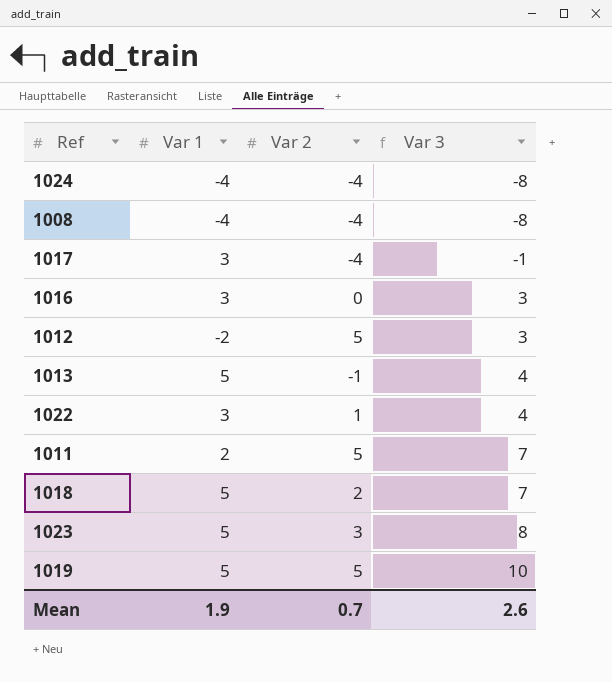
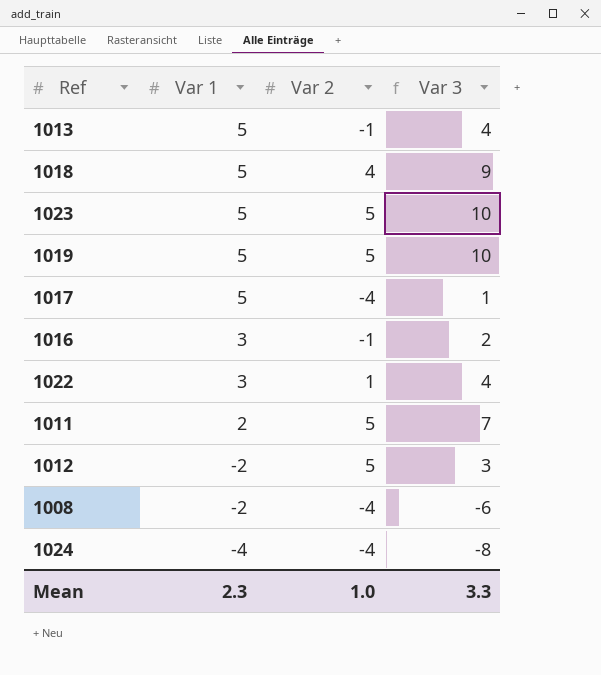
row order: Var 3 ascending -> Var 1 descending
1018 | Var 2: 2 -> 4
1018 | Var 3: 7 -> 9
1023 | Var 2: 3 -> 5
1023 | Var 3: 8 -> 10
1017 | Var 1: 3 -> 5
1017 | Var 3: -1 -> 1
1016 | Var 2: 0 -> -1
1016 | Var 3: 3 -> 2
1008 | Var 1: -4 -> -2
1008 | Var 3: -8 -> -6
Mean | Var 1: 1.9 -> 2.3
Mean | Var 2: 0.7 -> 1.0
Mean | Var 3: 2.6 -> 3.3

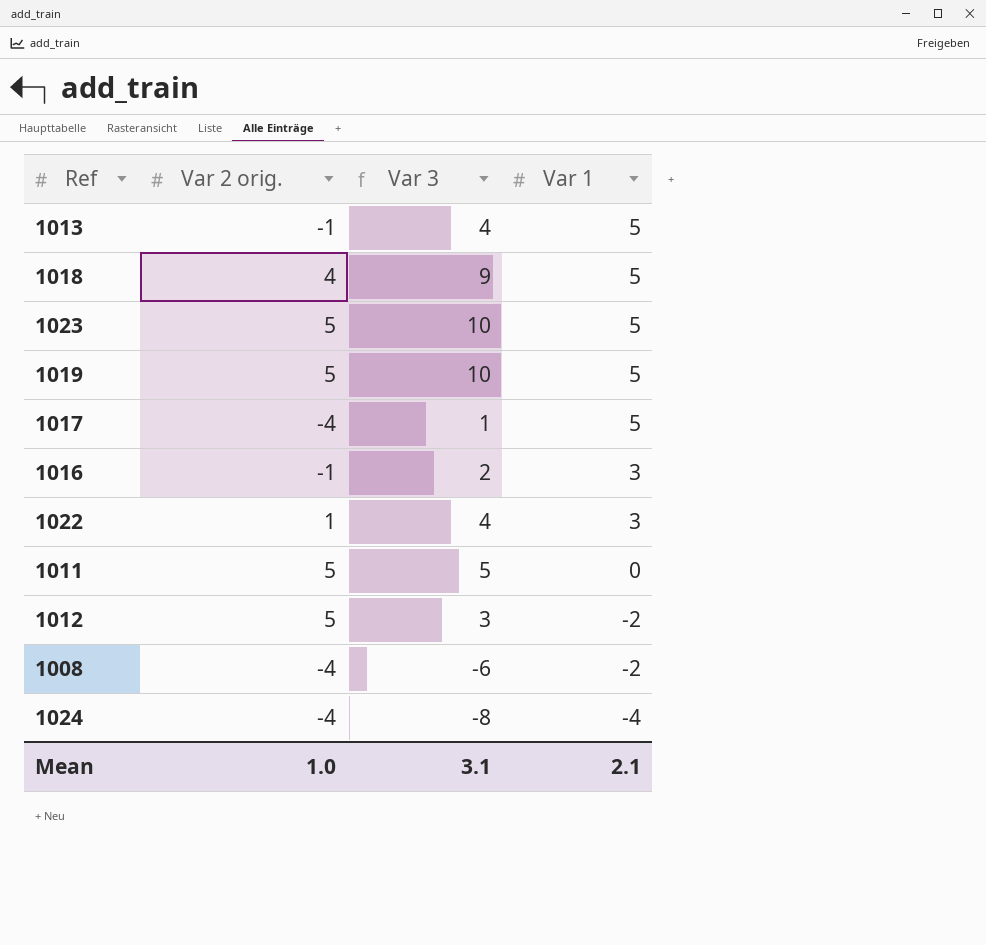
column name: Var 2 -> Var 2 orig.
column Var 1 | position: 2 -> 4
1011 | Var 3: 7 -> 5
1011 | Var 1: 2 -> 0
Mean | Var 3: 3.3 -> 3.1
Mean | Var 1: 2.3 -> 2.1

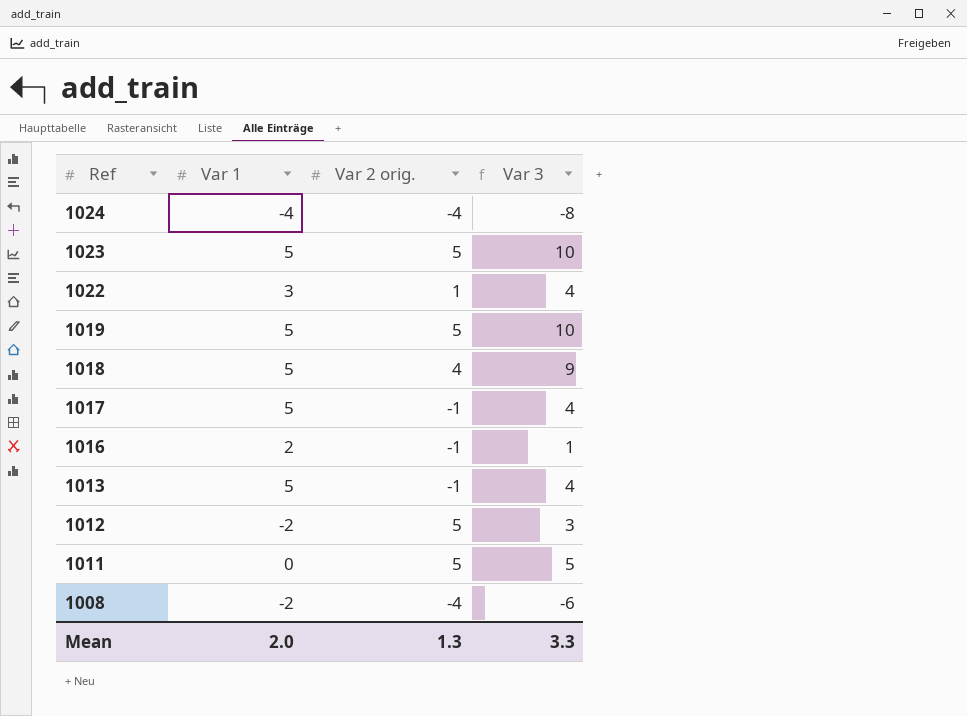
row order: Var 1 descending -> Ref descending
column Var 1 | position: 4 -> 2
1017 | Var 2 orig.: -4 -> -1
1017 | Var 3: 1 -> 4
1016 | Var 1: 3 -> 2
1016 | Var 3: 2 -> 1
Mean | Var 1: 2.1 -> 2.0
Mean | Var 2 orig.: 1.0 -> 1.3
Mean | Var 3: 3.1 -> 3.3

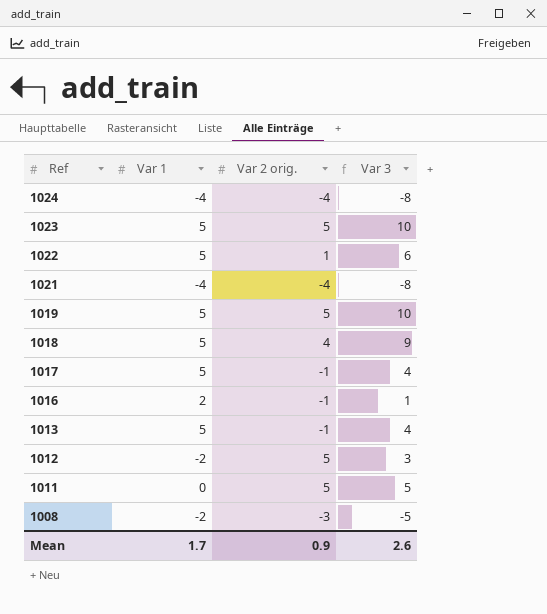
1022 | Var 1: 3 -> 5
1022 | Var 3: 4 -> 6
row 1021: none -> -4 | -4 | -8
1008 | Var 2 orig.: -4 -> -3
1008 | Var 3: -6 -> -5
Mean | Var 1: 2.0 -> 1.7
Mean | Var 2 orig.: 1.3 -> 0.9
Mean | Var 3: 3.3 -> 2.6

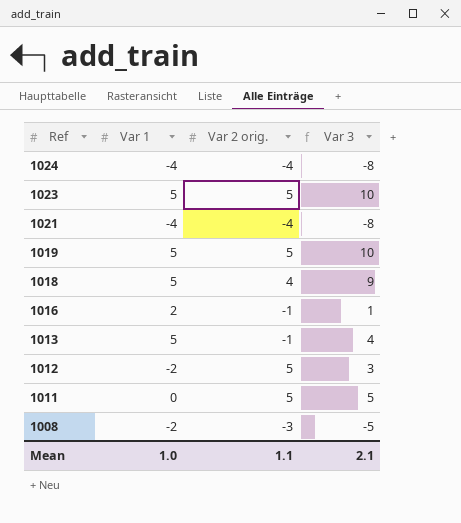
row 1022: 5 | 1 | 6 -> none
row 1017: 5 | -1 | 4 -> none
Mean | Var 1: 1.7 -> 1.0
Mean | Var 2 orig.: 0.9 -> 1.1
Mean | Var 3: 2.6 -> 2.1

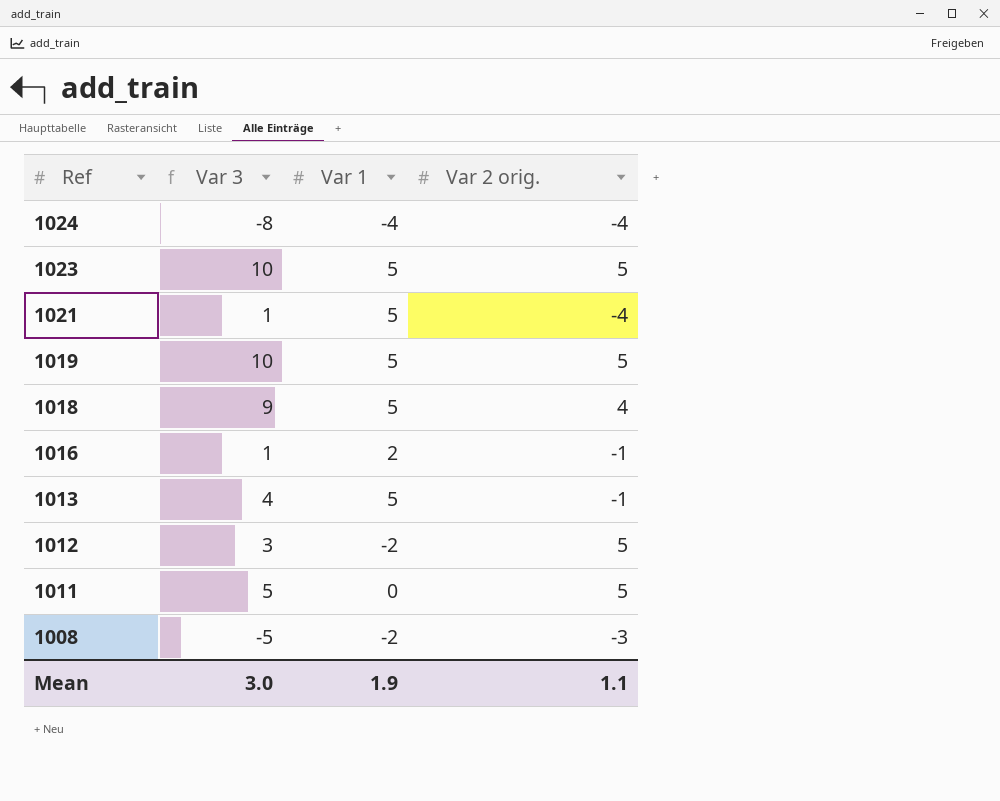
column Var 3 | position: 4 -> 2
1021 | Var 3: -8 -> 1
1021 | Var 1: -4 -> 5
Mean | Var 3: 2.1 -> 3.0
Mean | Var 1: 1.0 -> 1.9

